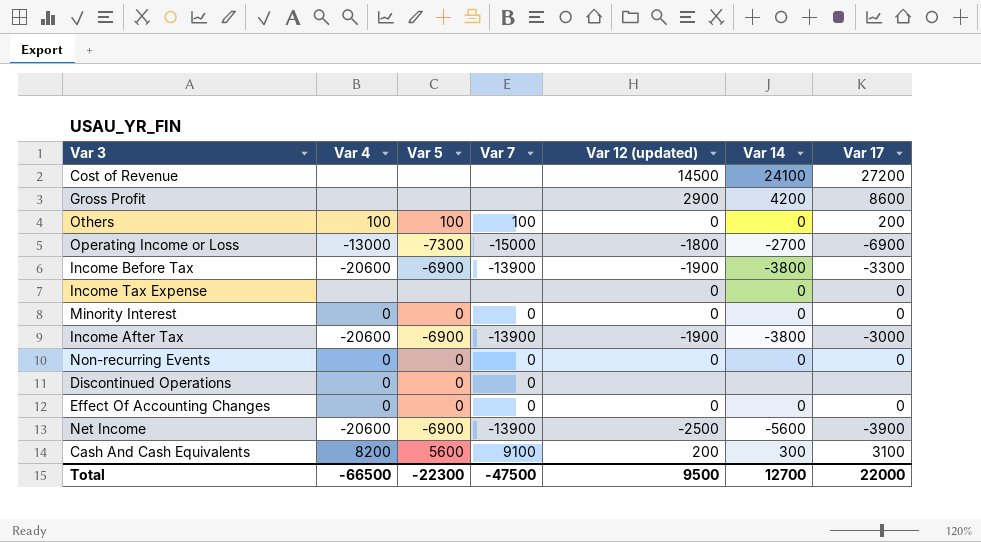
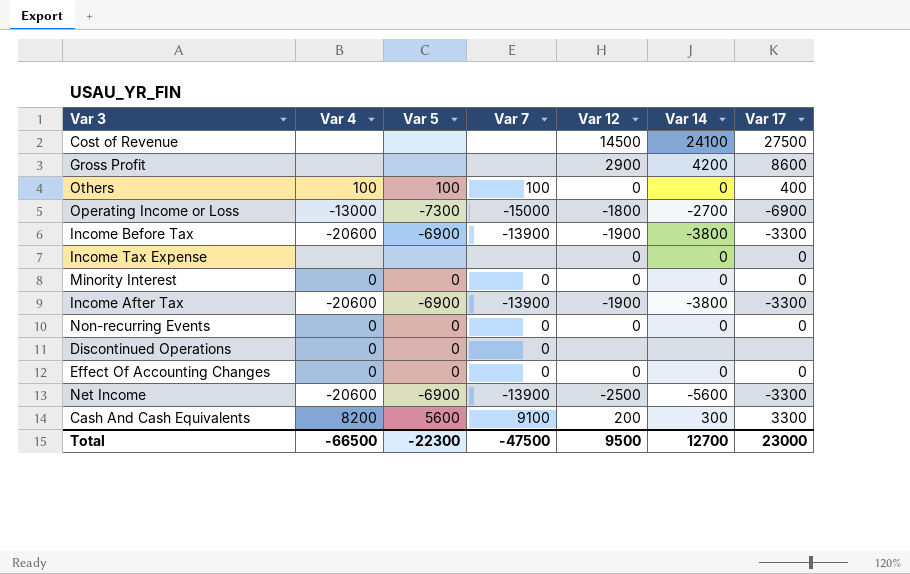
column name: Var 12 (updated) -> Var 12
Cost of Revenue | Var 17: 27200 -> 27500
Others | Var 17: 200 -> 400
Income After Tax | Var 17: -3000 -> -3300
Net Income | Var 17: -3900 -> -3300
Cash And Cash Equivalents | Var 17: 3100 -> 3300
Total | Var 17: 22000 -> 23000

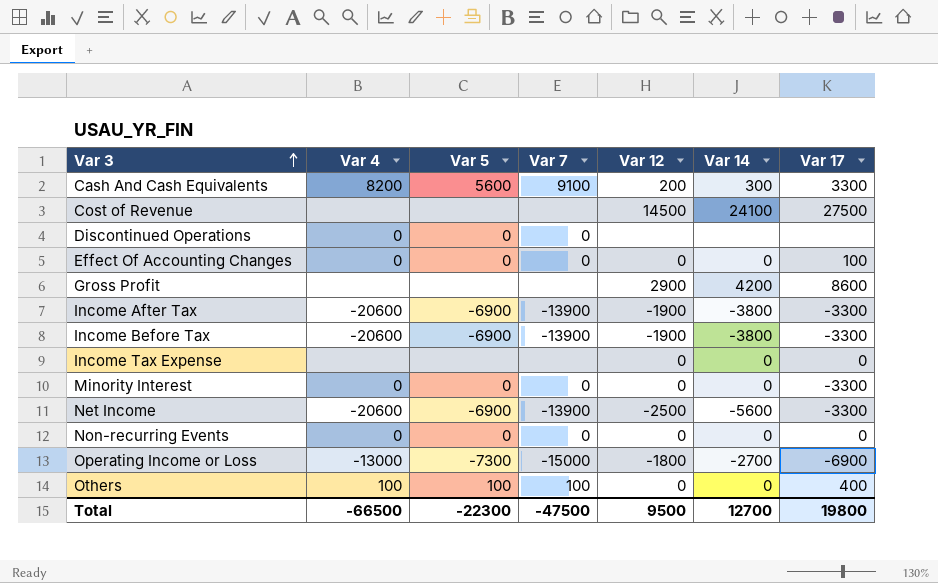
row order: none -> Var 3 ascending
Effect Of Accounting Changes | Var 17: 0 -> 100
Minority Interest | Var 17: 0 -> -3300
Total | Var 17: 23000 -> 19800

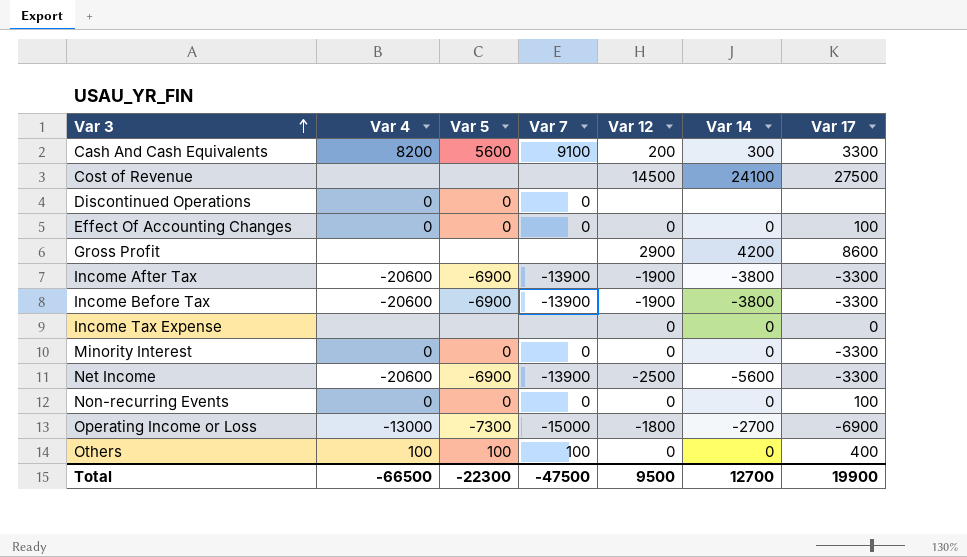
Non-recurring Events | Var 17: 0 -> 100
Total | Var 17: 19800 -> 19900

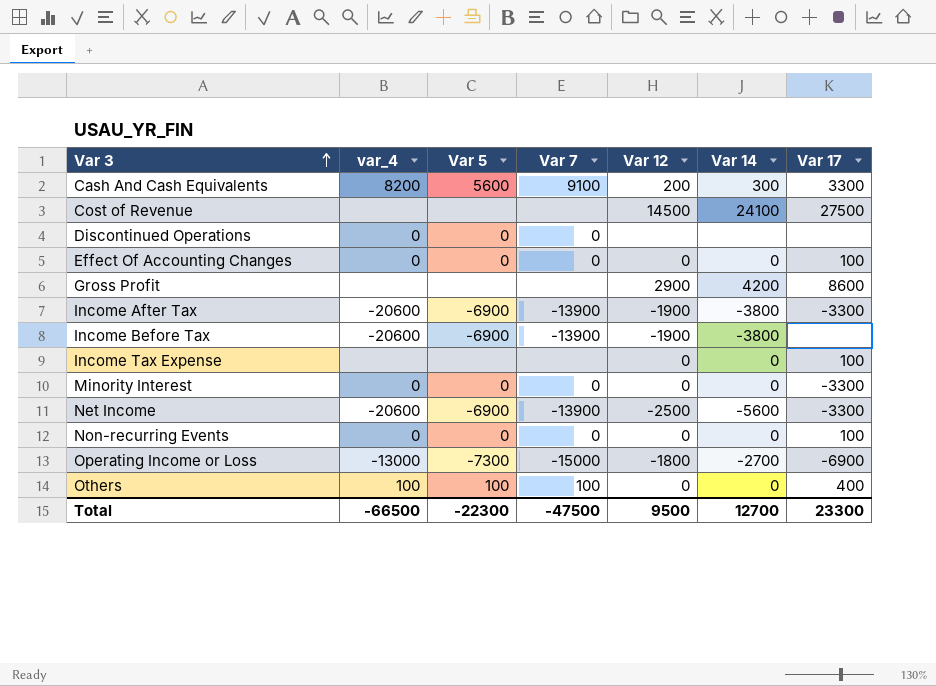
column name: Var 4 -> var_4
Income Before Tax | Var 17: -3300 -> none
Income Tax Expense | Var 17: 0 -> 100
Total | Var 17: 19900 -> 23300

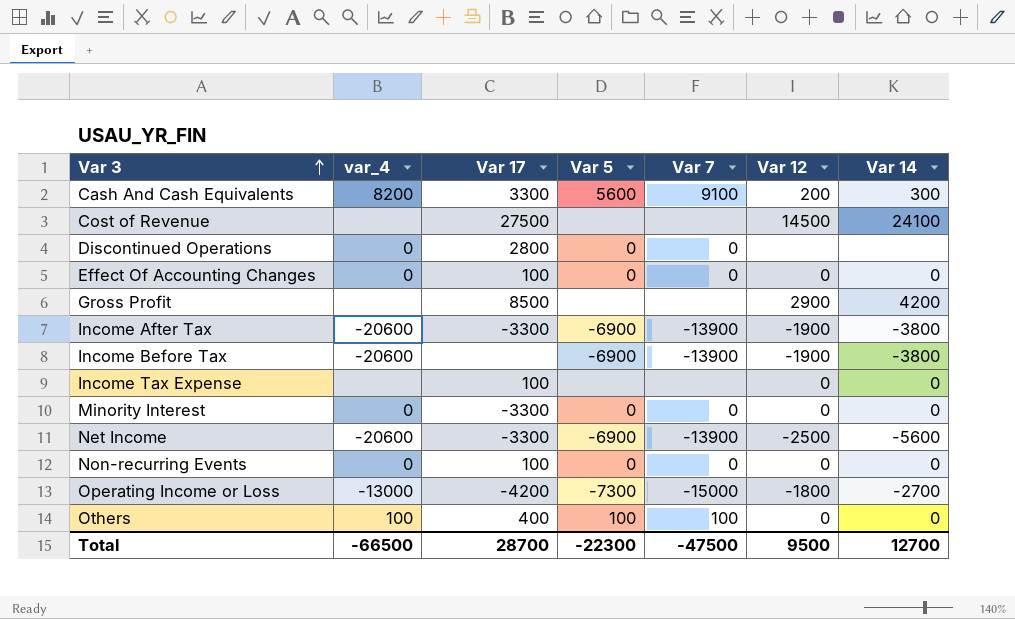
column Var 17 | position: 7 -> 3
Discontinued Operations | Var 17: none -> 2800
Gross Profit | Var 17: 8600 -> 8500
Operating Income or Loss | Var 17: -6900 -> -4200
Total | Var 17: 23300 -> 28700

